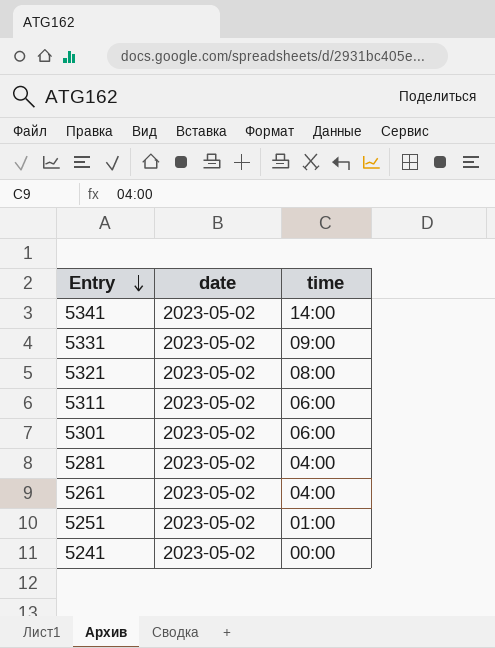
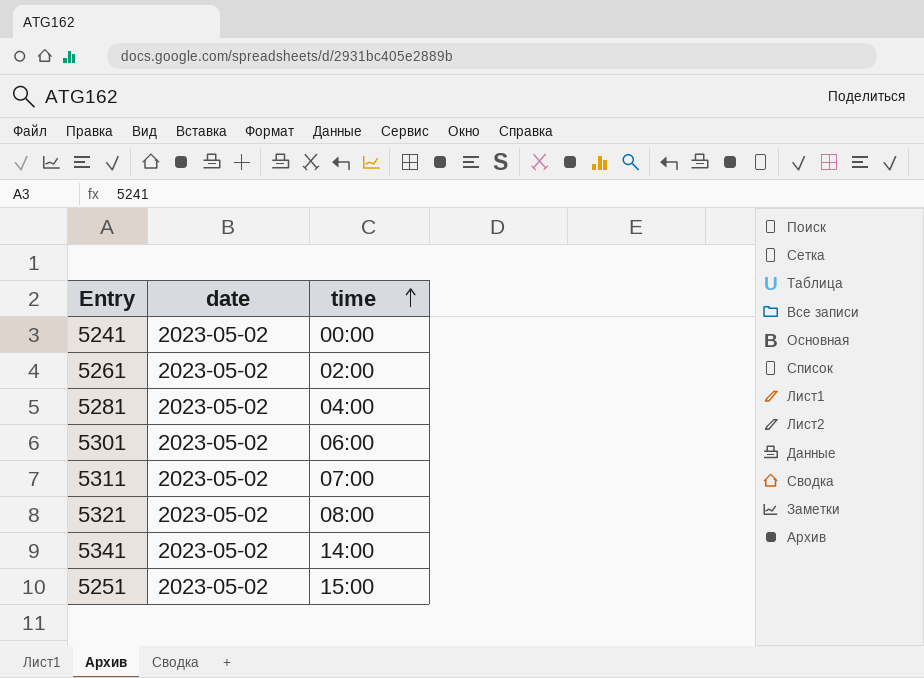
row order: Entry descending -> time ascending
row 5331: 2023-05-02 | 09:00 -> none
5261 | time: 04:00 -> 02:00
5311 | time: 06:00 -> 07:00
5251 | time: 01:00 -> 15:00

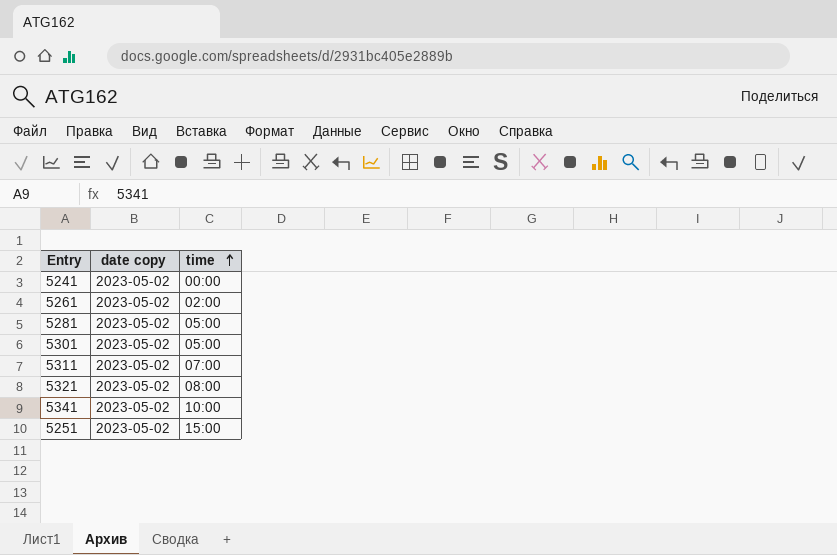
column name: date -> date copy
5281 | time: 04:00 -> 05:00
5301 | time: 06:00 -> 05:00
5341 | time: 14:00 -> 10:00

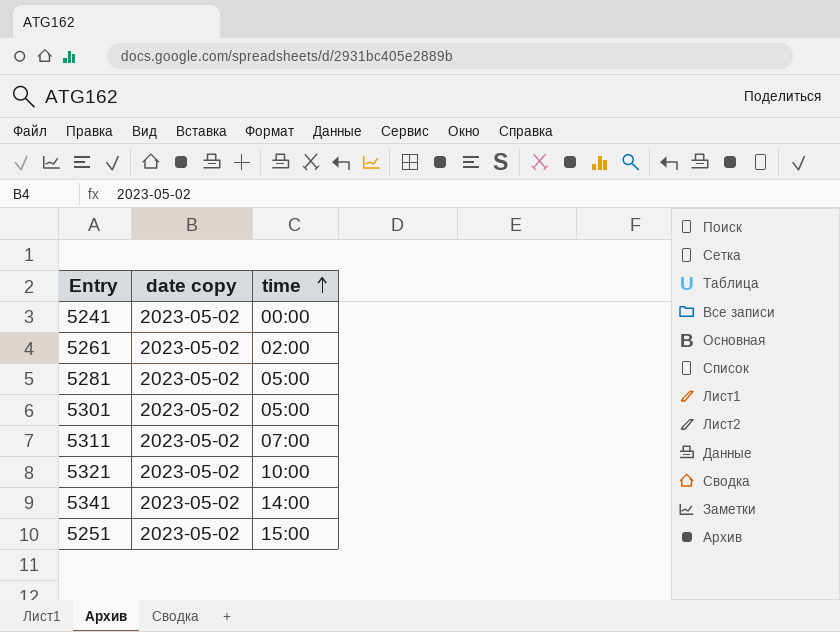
5321 | time: 08:00 -> 10:00
5341 | time: 10:00 -> 14:00

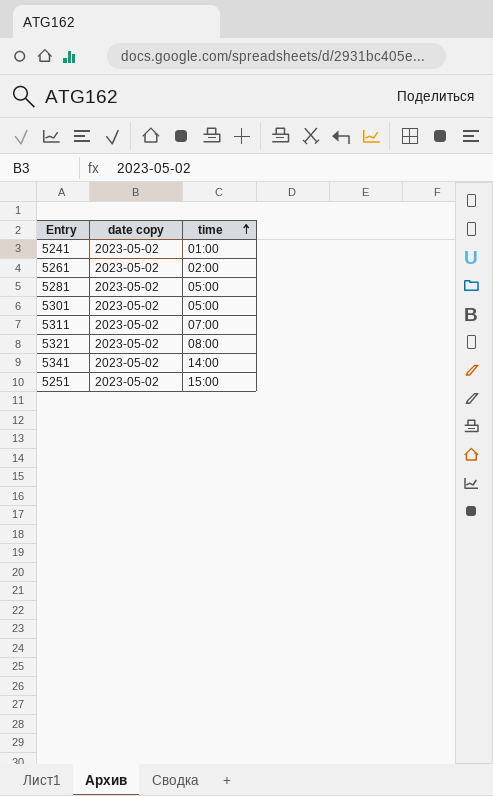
5241 | time: 00:00 -> 01:00
5321 | time: 10:00 -> 08:00

